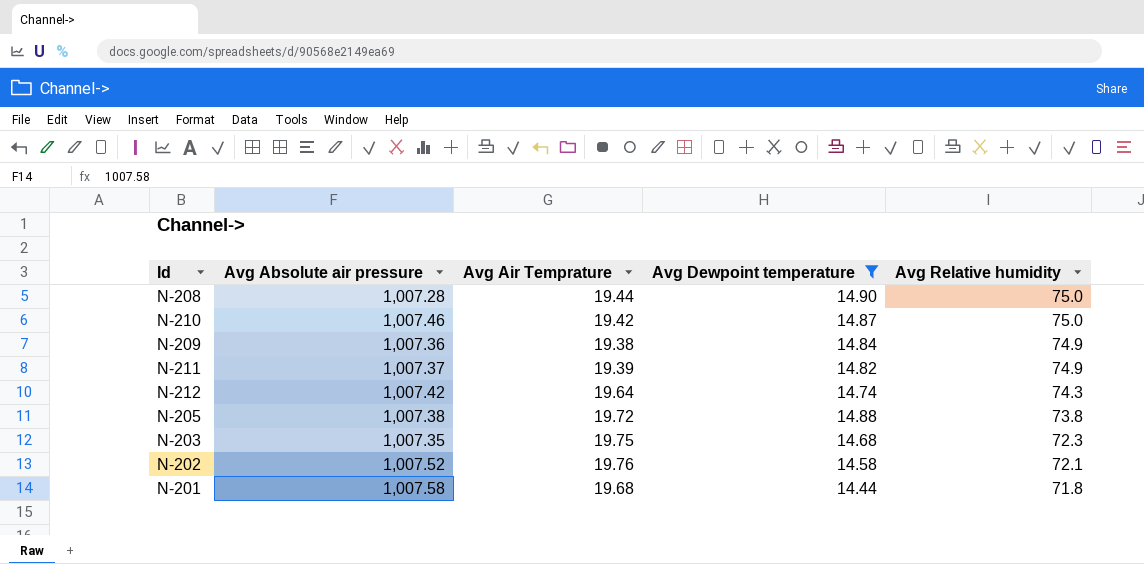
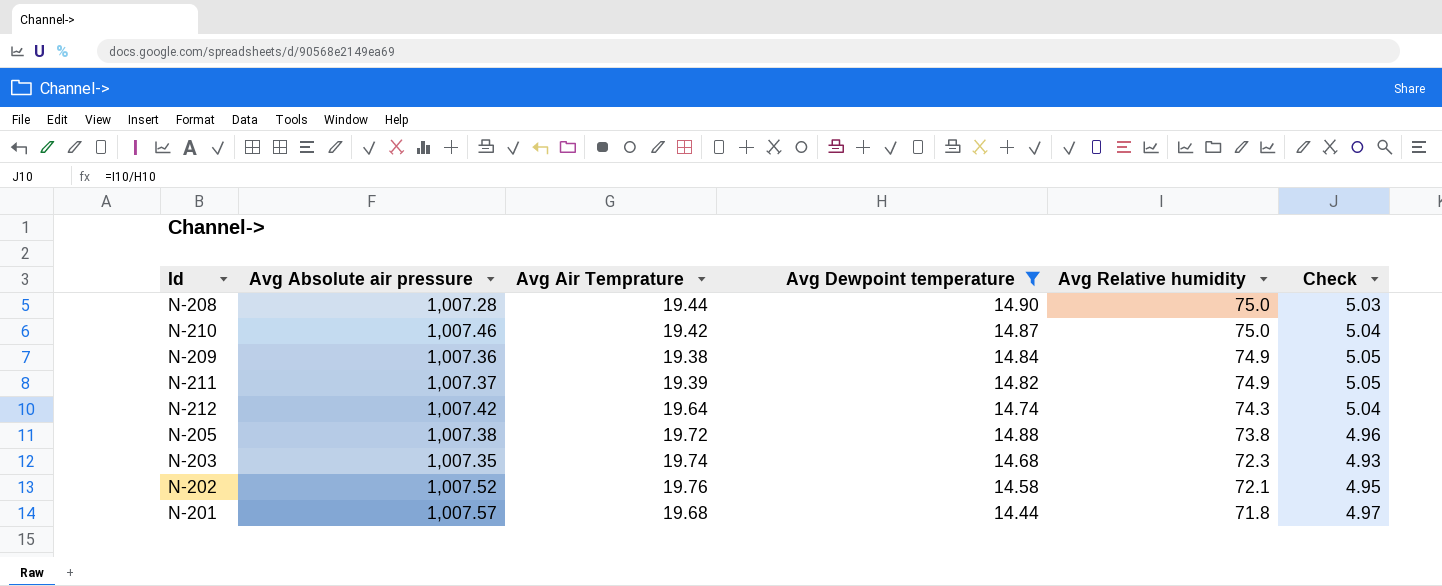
column Check | formula: none -> [Avg Relative humidity] / [Avg Dewpoint temperature]
N-203 | Avg Air Temprature: 19.75 -> 19.74
N-201 | Avg Absolute air pressure: 1,007.58 -> 1,007.57

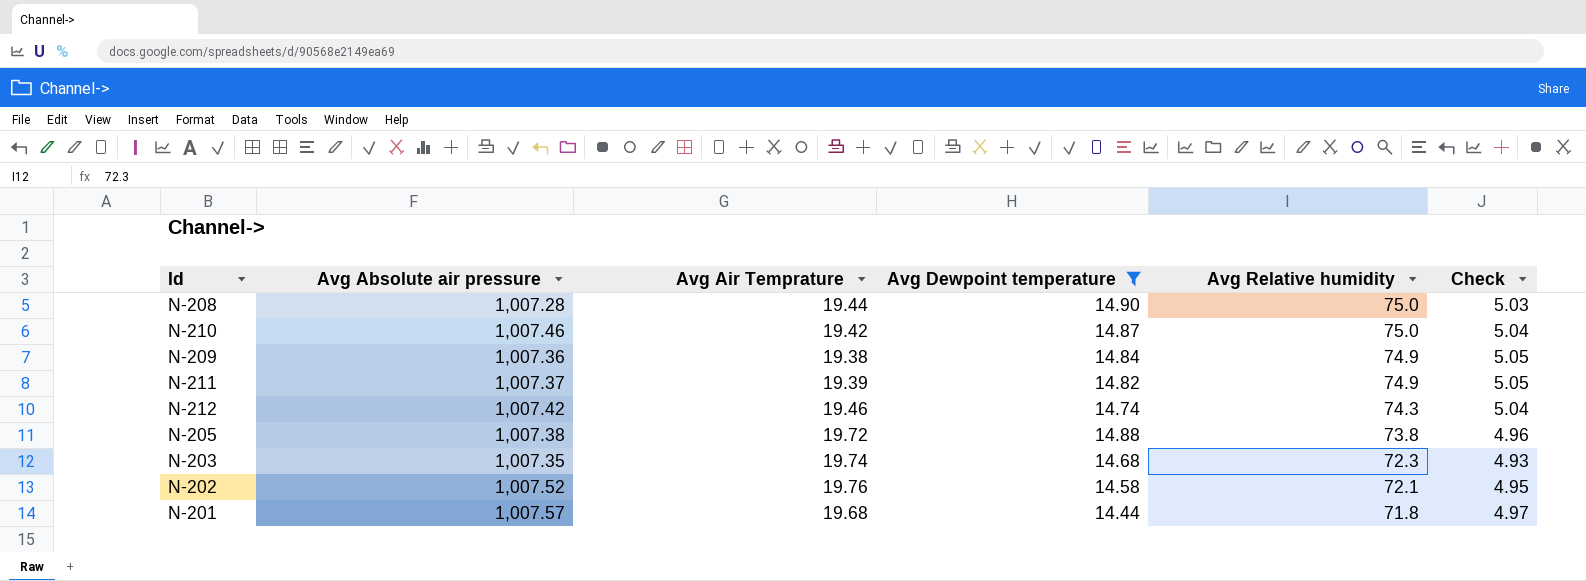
N-212 | Avg Air Temprature: 19.64 -> 19.46

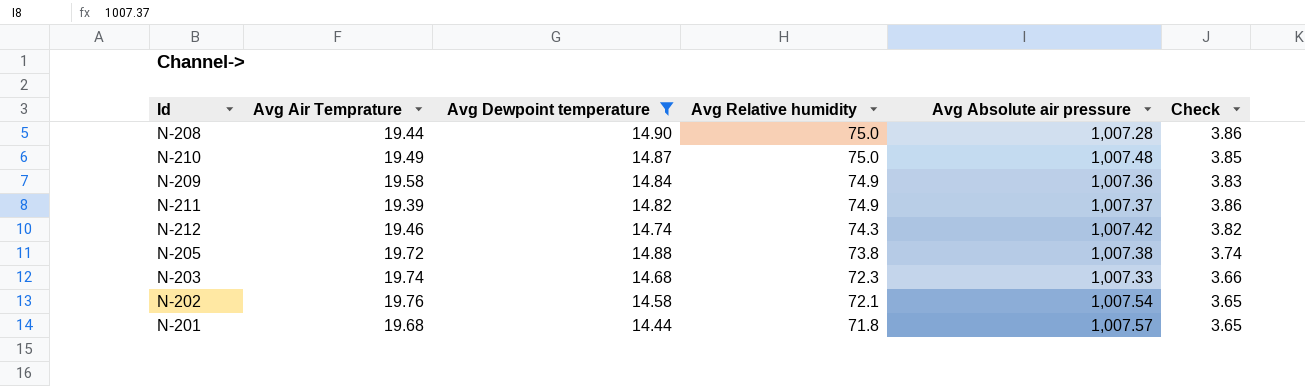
column Avg Absolute air pressure | position: 2 -> 5
column Check | formula: [Avg Relative humidity] / [Avg Dewpoint temperature] -> [Avg Relative humidity] / [Avg Air Temprature]
N-210 | Avg Air Temprature: 19.42 -> 19.49
N-210 | Avg Absolute air pressure: 1,007.46 -> 1,007.48
N-209 | Avg Air Temprature: 19.38 -> 19.58
N-203 | Avg Absolute air pressure: 1,007.35 -> 1,007.33
N-202 | Avg Absolute air pressure: 1,007.52 -> 1,007.54

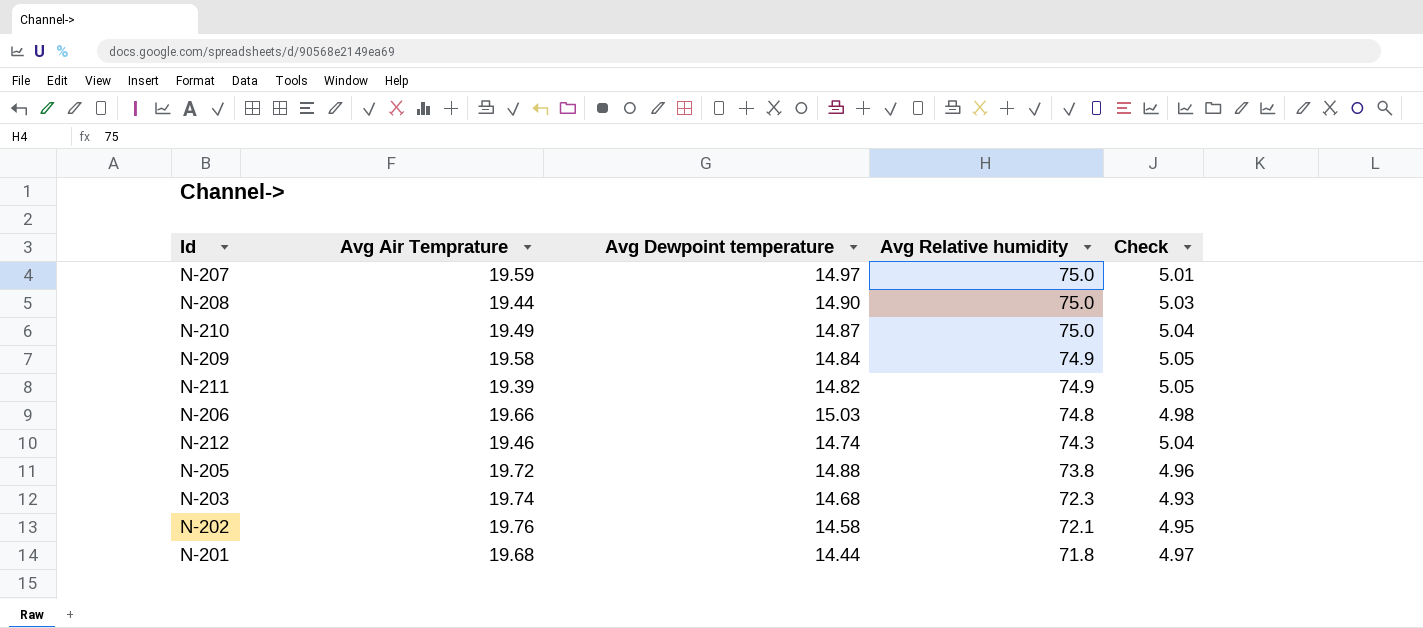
filter: Avg Dewpoint temperature <= 14.90 -> none
column Avg Absolute air pressure | position: 5 -> none
column Check | formula: [Avg Relative humidity] / [Avg Air Temprature] -> [Avg Relative humidity] / [Avg Dewpoint temperature]

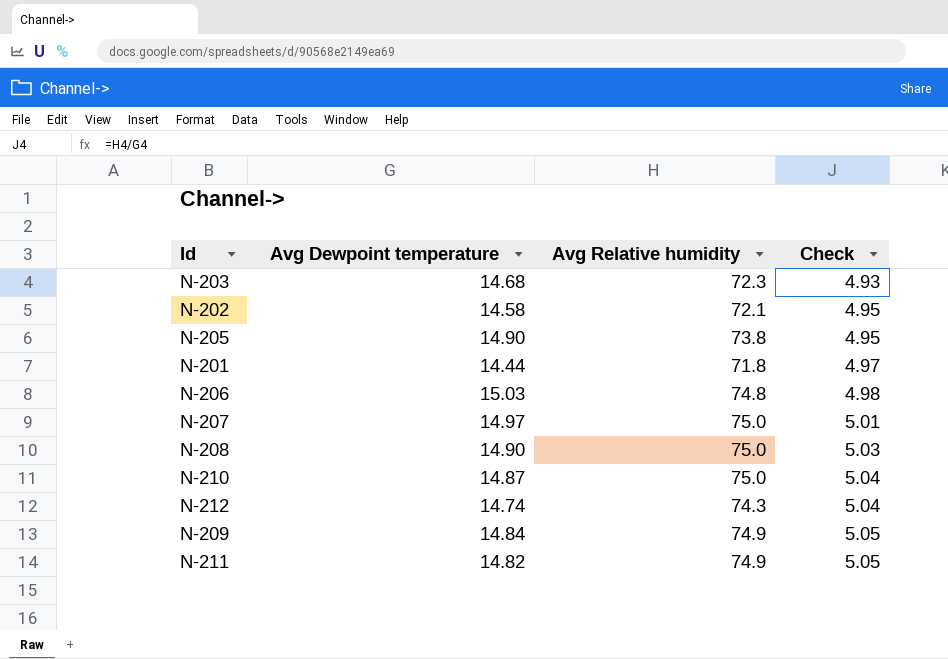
row order: Avg Relative humidity descending -> Check ascending
column Avg Air Temprature | position: 2 -> none
N-205 | Avg Dewpoint temperature: 14.88 -> 14.90
N-205 | Check: 4.96 -> 4.95

